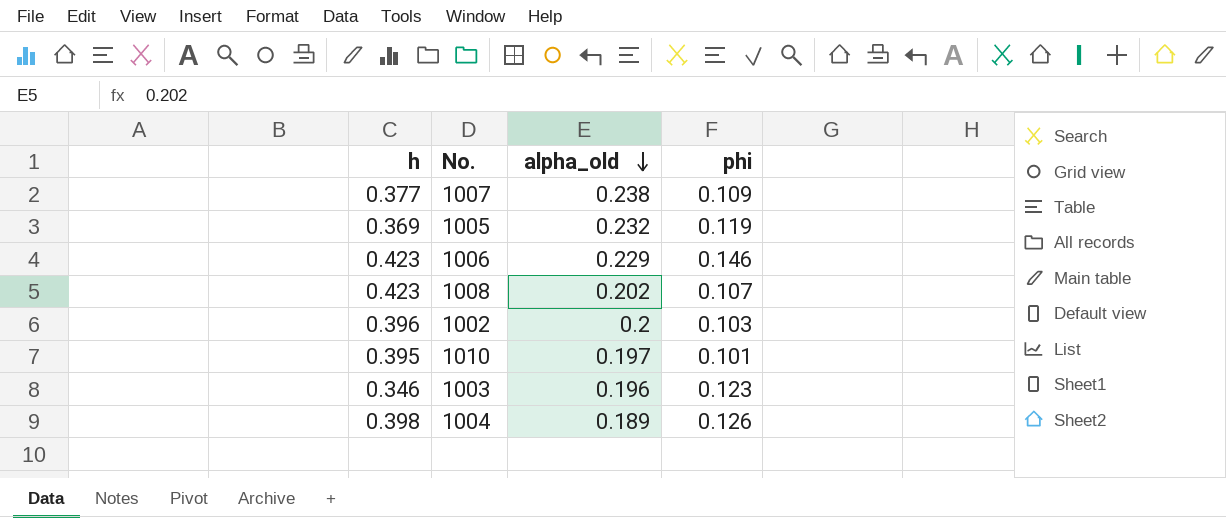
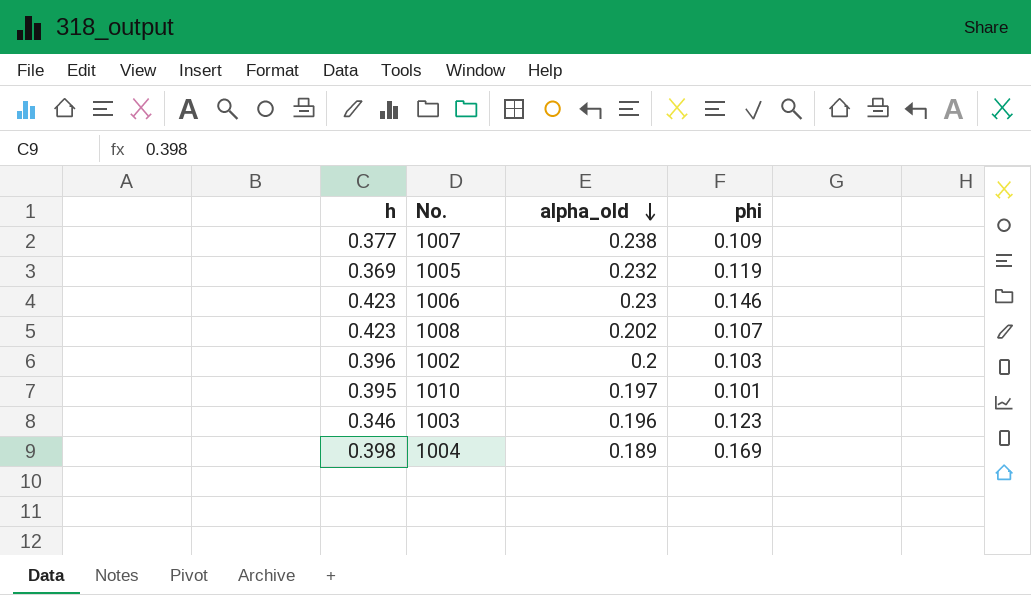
1006 | alpha_old: 0.229 -> 0.23
1004 | phi: 0.126 -> 0.169

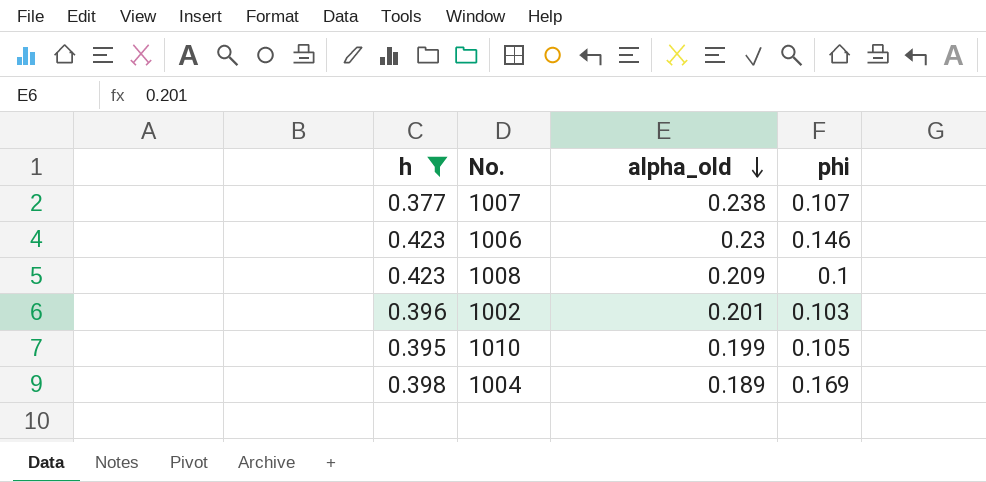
filter: none -> h >= 0.377
1007 | phi: 0.109 -> 0.107
1008 | alpha_old: 0.202 -> 0.209
1008 | phi: 0.107 -> 0.1
1002 | alpha_old: 0.2 -> 0.201
1010 | alpha_old: 0.197 -> 0.199
1010 | phi: 0.101 -> 0.105

